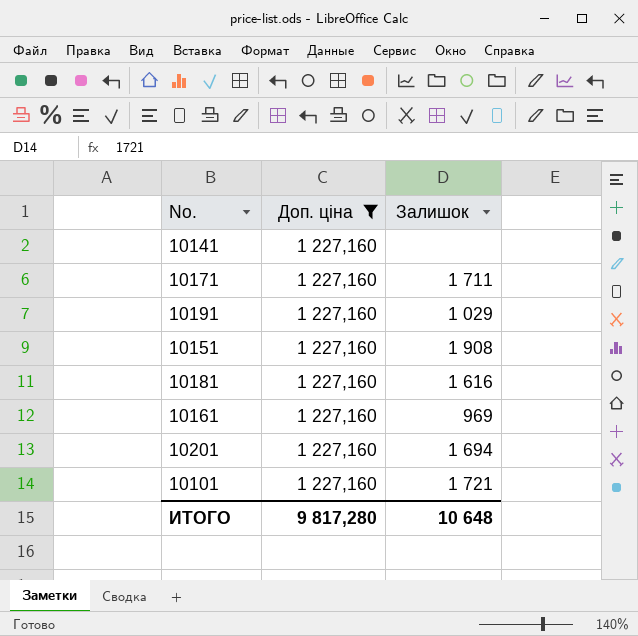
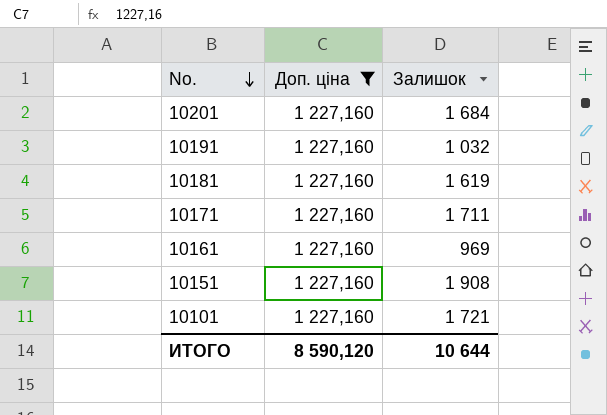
row order: none -> No. descending
row 10141: 1 227,160 | none -> none
10201 | Залишок: 1 694 -> 1 684
10191 | Залишок: 1 029 -> 1 032
10181 | Залишок: 1 616 -> 1 619
ИТОГО | Доп. ціна: 9 817,280 -> 8 590,120
ИТОГО | Залишок: 10 648 -> 10 644

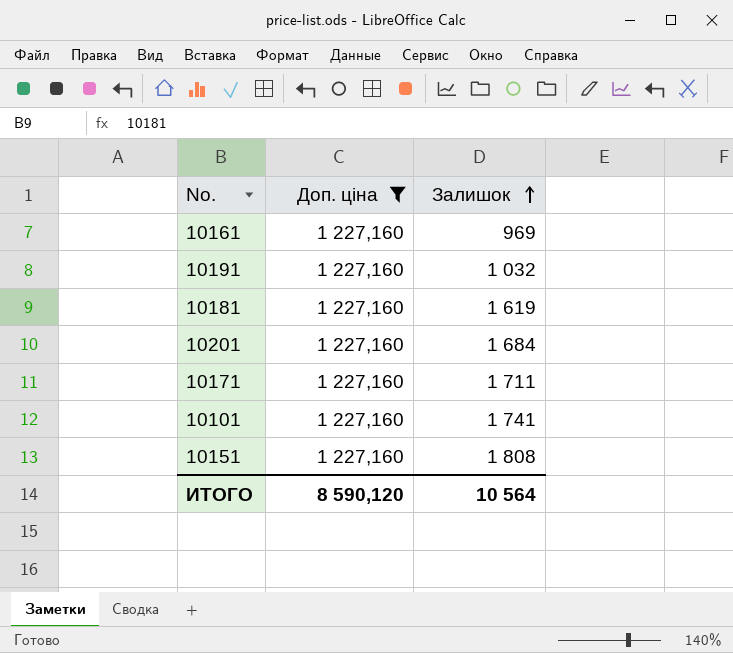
row order: No. descending -> Залишок ascending
10101 | Залишок: 1 721 -> 1 741
10151 | Залишок: 1 908 -> 1 808
ИТОГО | Залишок: 10 644 -> 10 564

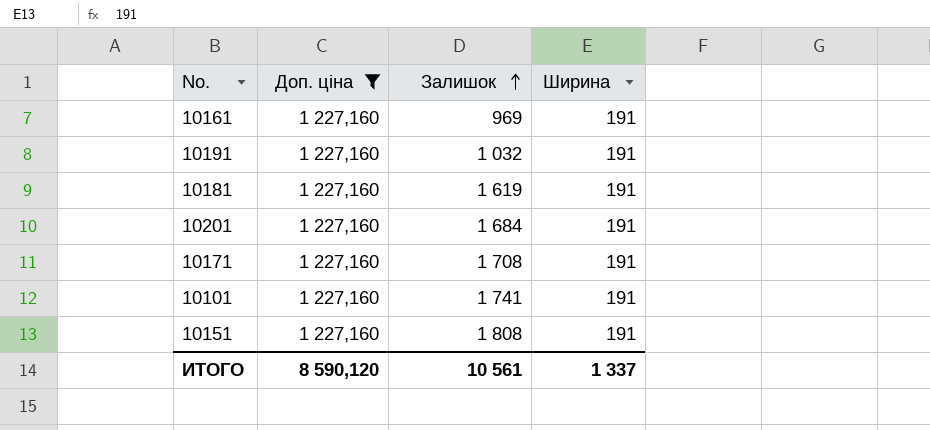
column Ширина | position: none -> 4
10171 | Залишок: 1 711 -> 1 708
ИТОГО | Залишок: 10 564 -> 10 561

